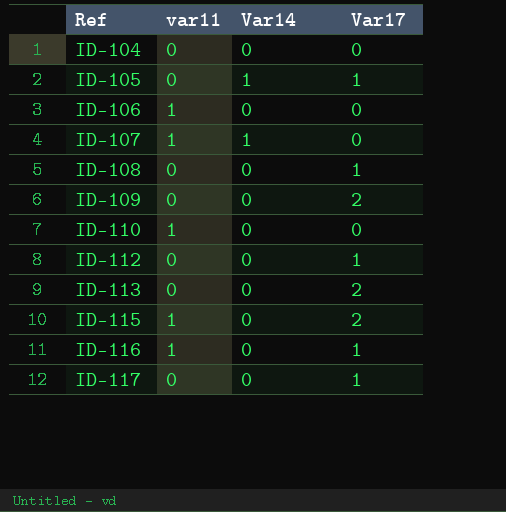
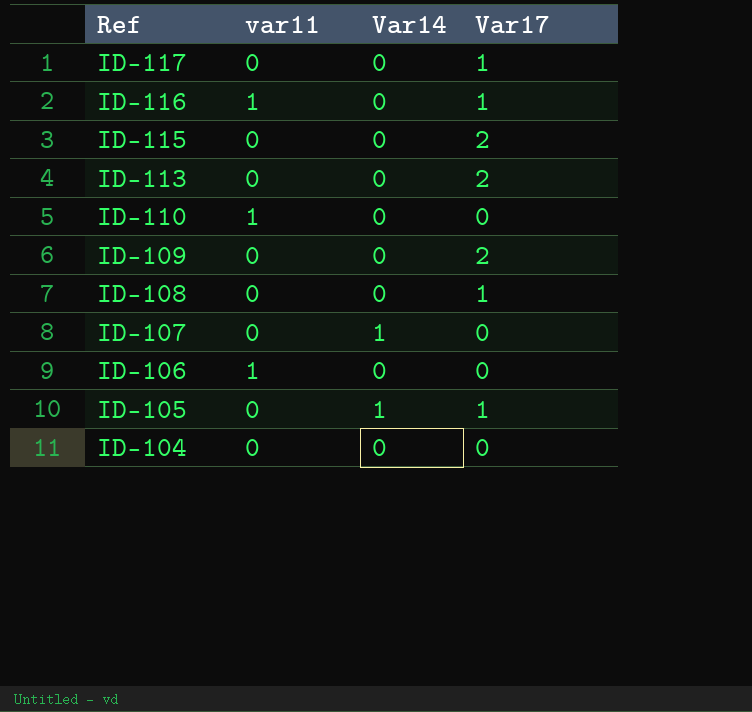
row order: Ref ascending -> Ref descending
row ID-112: 0 | 0 | 1 -> none
ID-115 | var11: 1 -> 0
ID-107 | var11: 1 -> 0

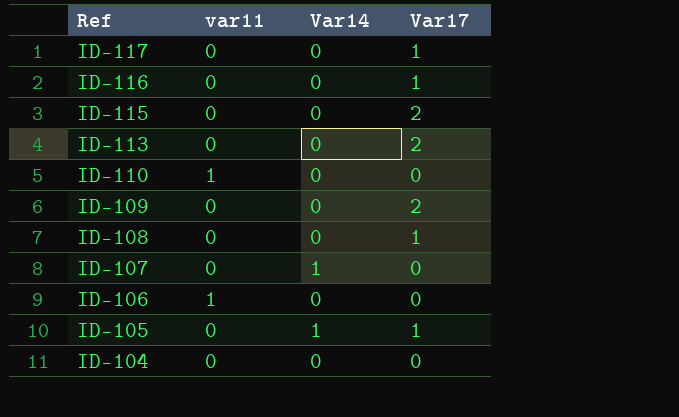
ID-116 | var11: 1 -> 0

